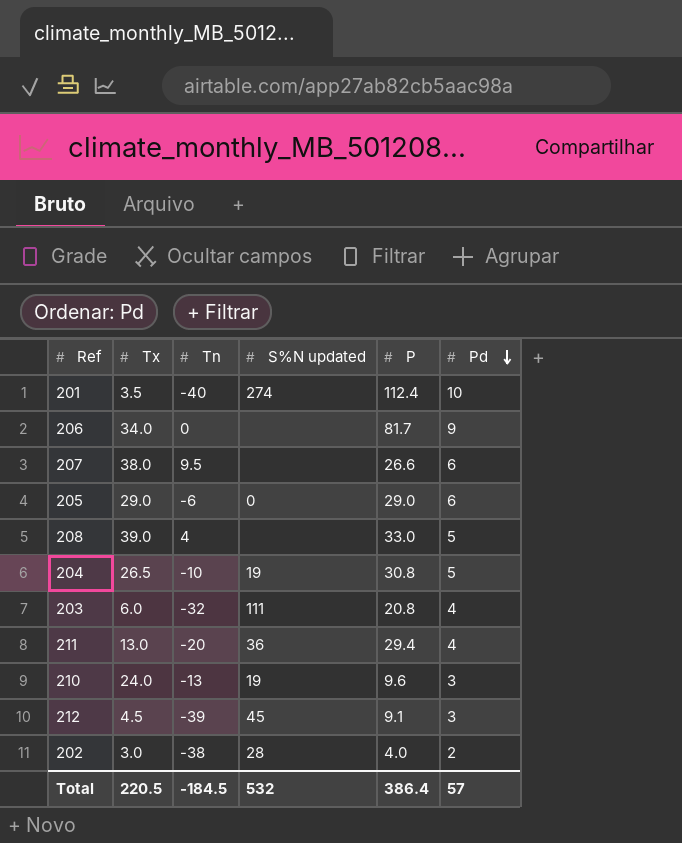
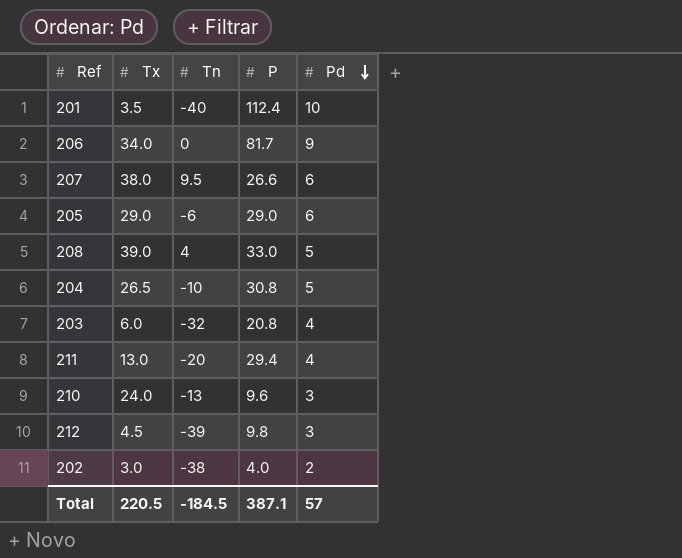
column S%N updated | position: 4 -> none
212 | P: 9.1 -> 9.8
Total | P: 386.4 -> 387.1

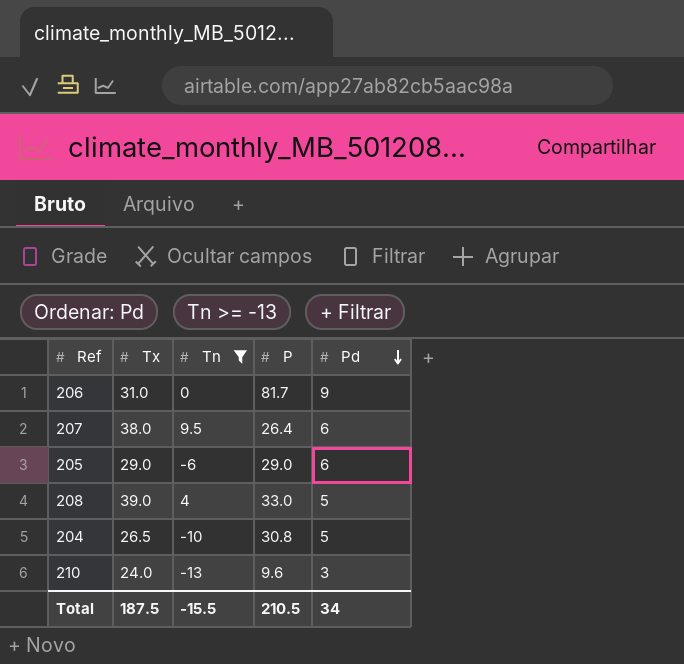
filter: none -> Tn >= -13
206 | Tx: 34.0 -> 31.0
207 | P: 26.6 -> 26.4
Total | Tx: 220.5 -> 187.5
Total | Tn: -184.5 -> -15.5
Total | P: 387.1 -> 210.5
Total | Pd: 57 -> 34

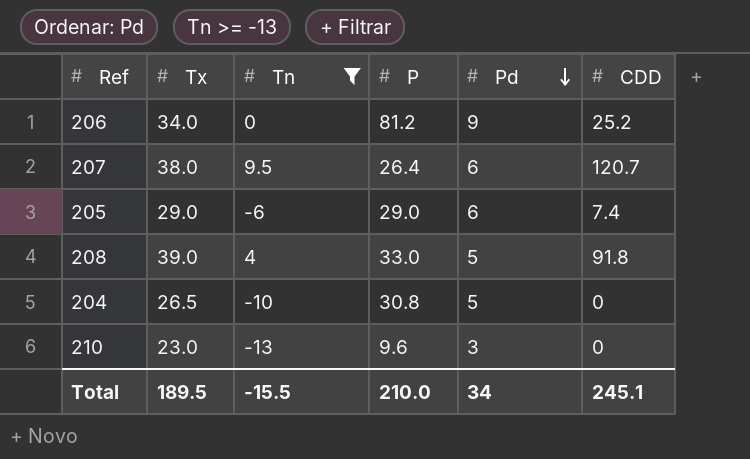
column CDD | position: none -> 6
206 | Tx: 31.0 -> 34.0
206 | P: 81.7 -> 81.2
210 | Tx: 24.0 -> 23.0
Total | Tx: 187.5 -> 189.5
Total | P: 210.5 -> 210.0

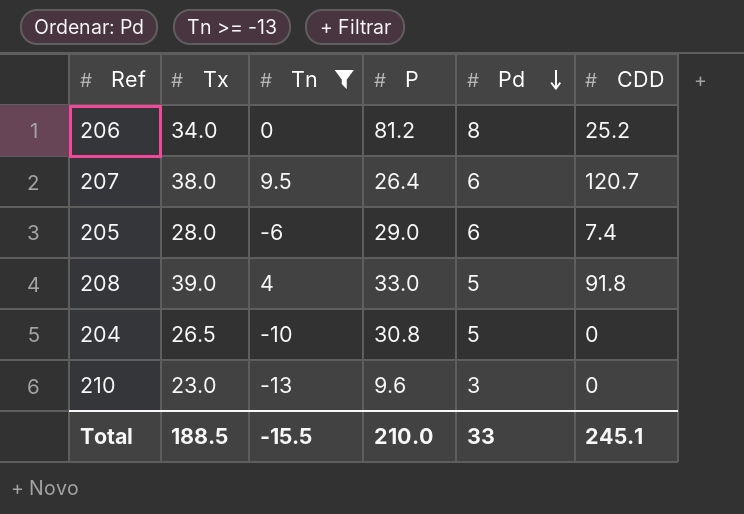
206 | Pd: 9 -> 8
205 | Tx: 29.0 -> 28.0
Total | Tx: 189.5 -> 188.5
Total | Pd: 34 -> 33

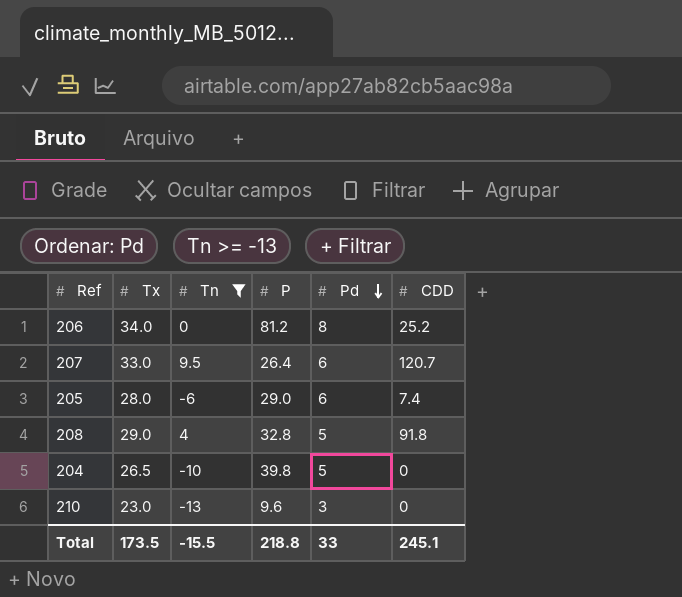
207 | Tx: 38.0 -> 33.0
208 | Tx: 39.0 -> 29.0
208 | P: 33.0 -> 32.8
204 | P: 30.8 -> 39.8
Total | Tx: 188.5 -> 173.5
Total | P: 210.0 -> 218.8

